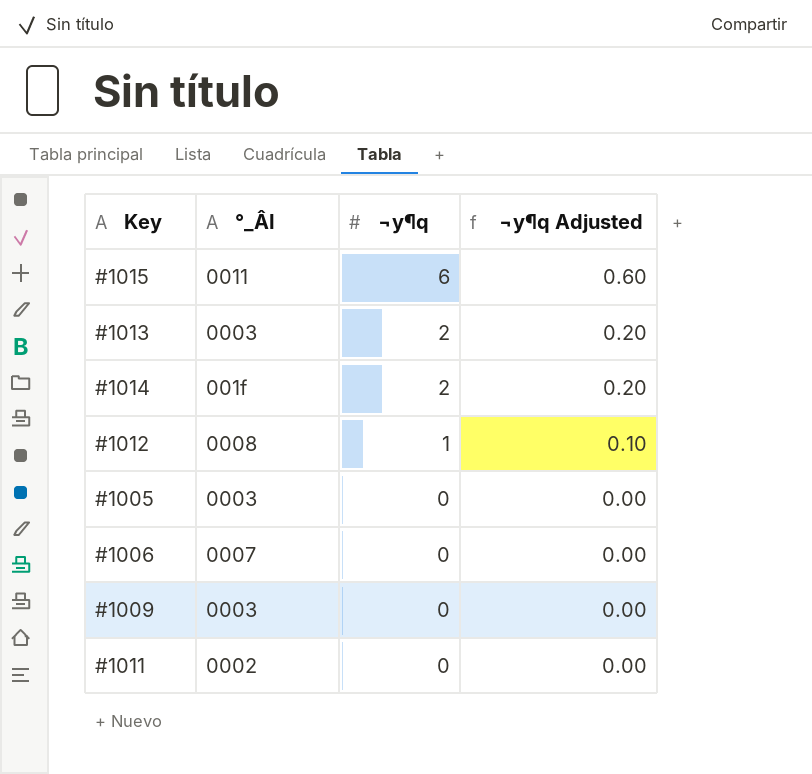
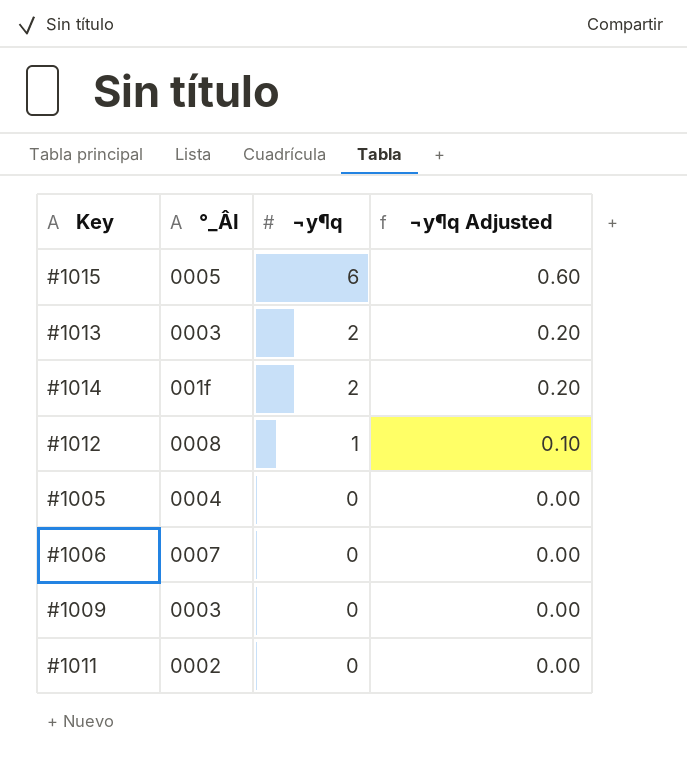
#1015 | °_ÂI: 0011 -> 0005
#1005 | °_ÂI: 0003 -> 0004

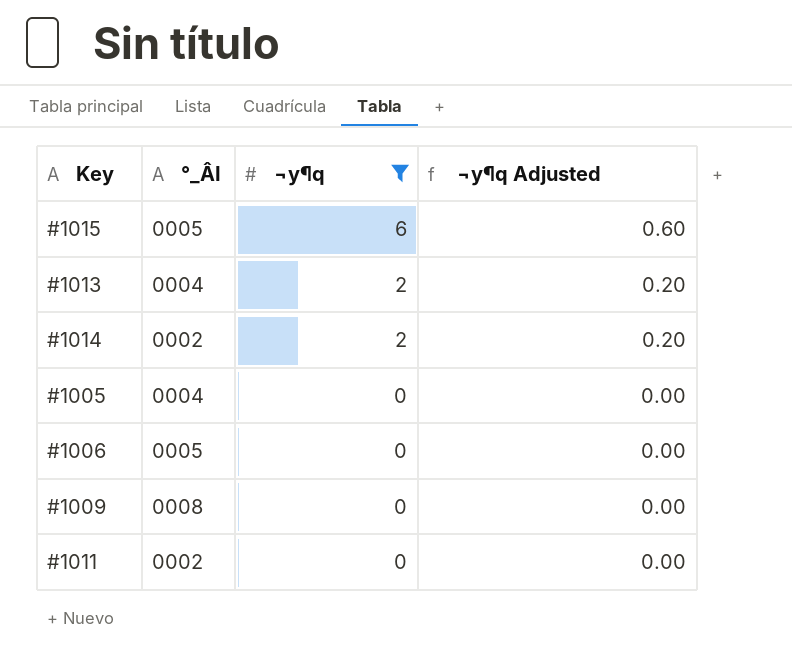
filter: none -> ¬y¶q != 1
#1013 | °_ÂI: 0003 -> 0004
#1014 | °_ÂI: 001f -> 0002
#1006 | °_ÂI: 0007 -> 0005
#1009 | °_ÂI: 0003 -> 0008

